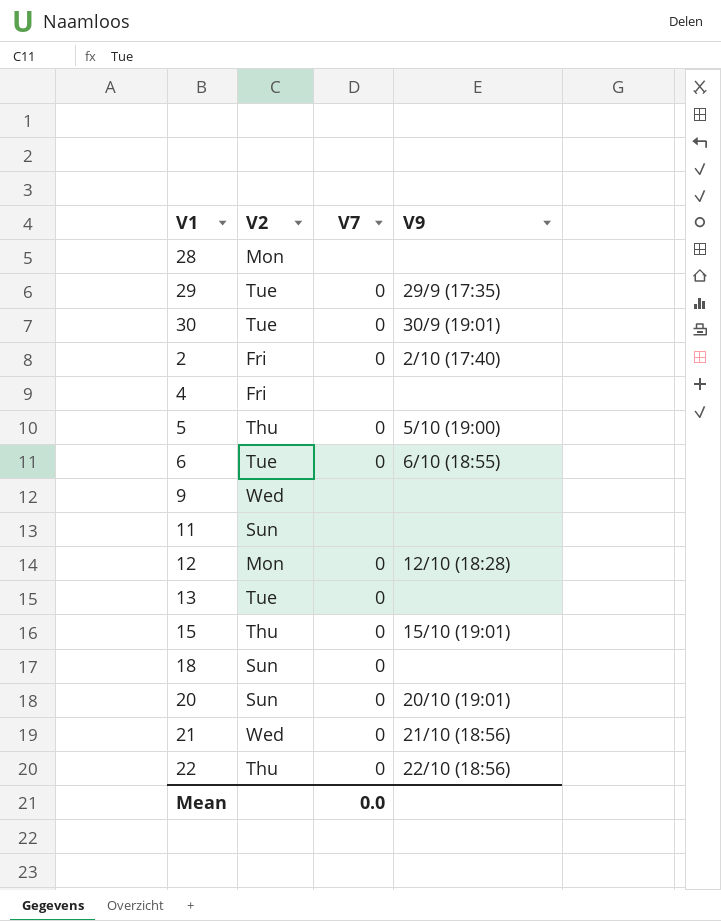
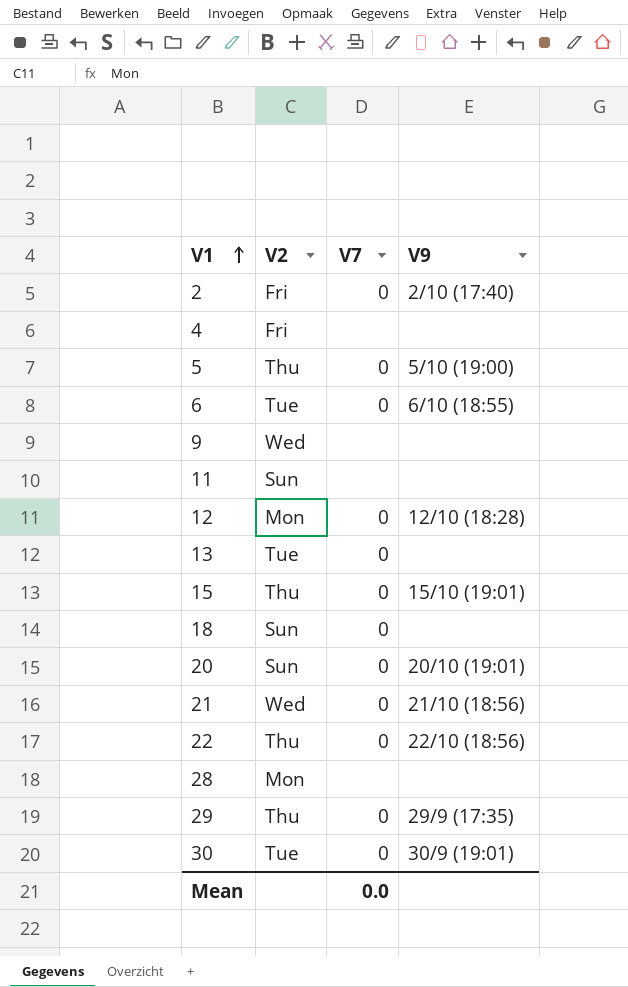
row order: none -> V1 ascending
29 | V2: Tue -> Thu

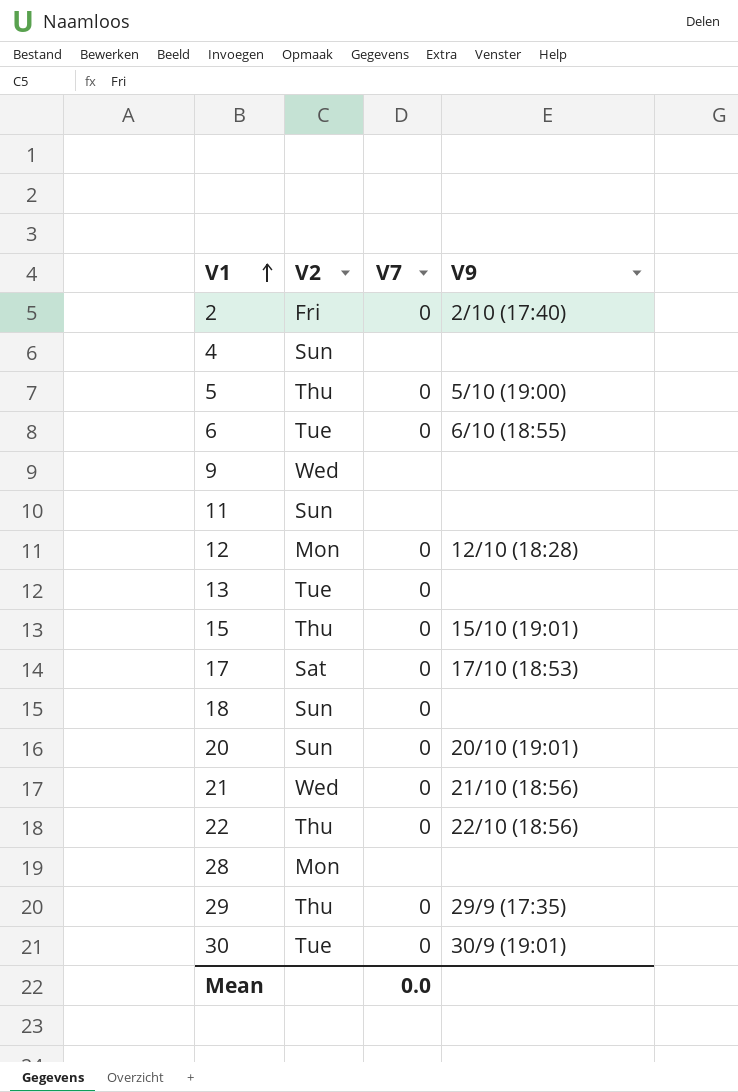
4 | V2: Fri -> Sun
row 17: none -> Sat | 0 | 17/10 (18:53)

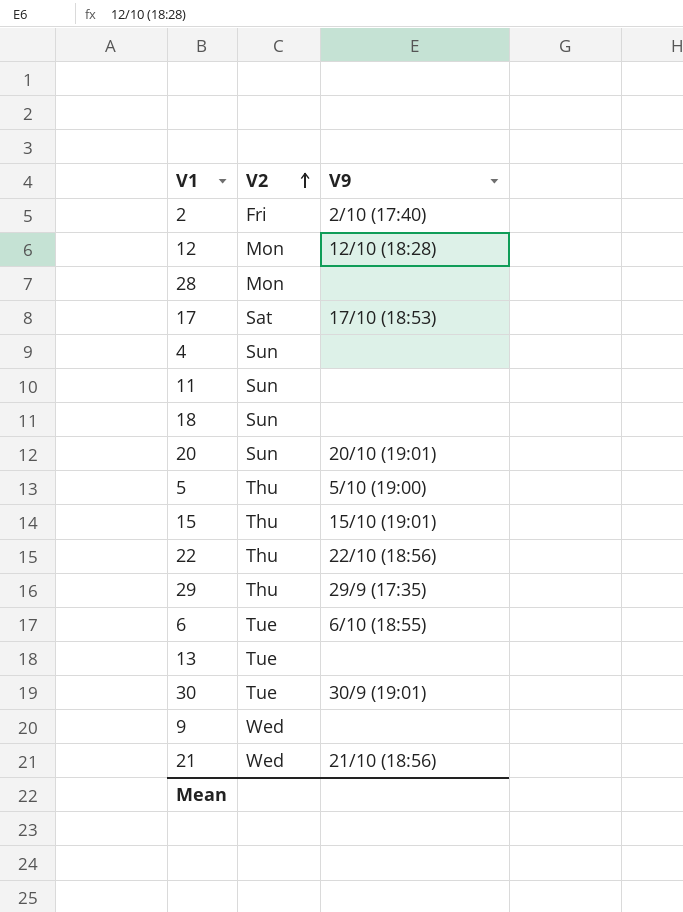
row order: V1 ascending -> V2 ascending
column V7 | position: 3 -> none

